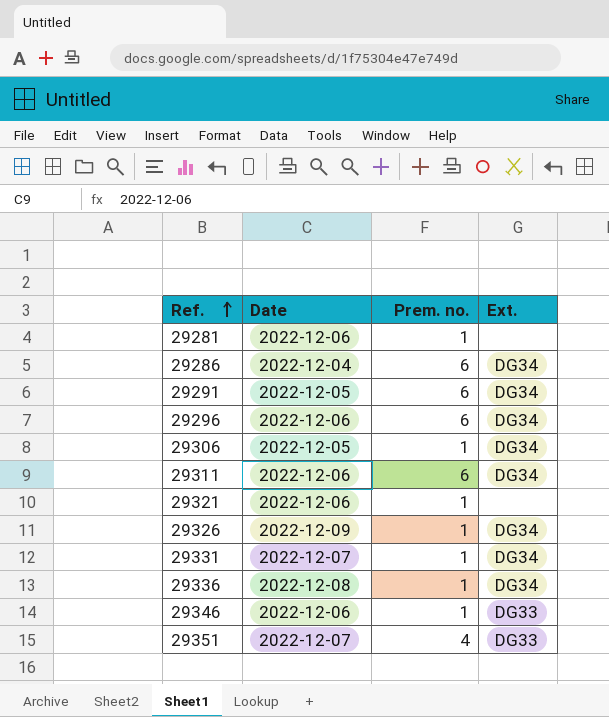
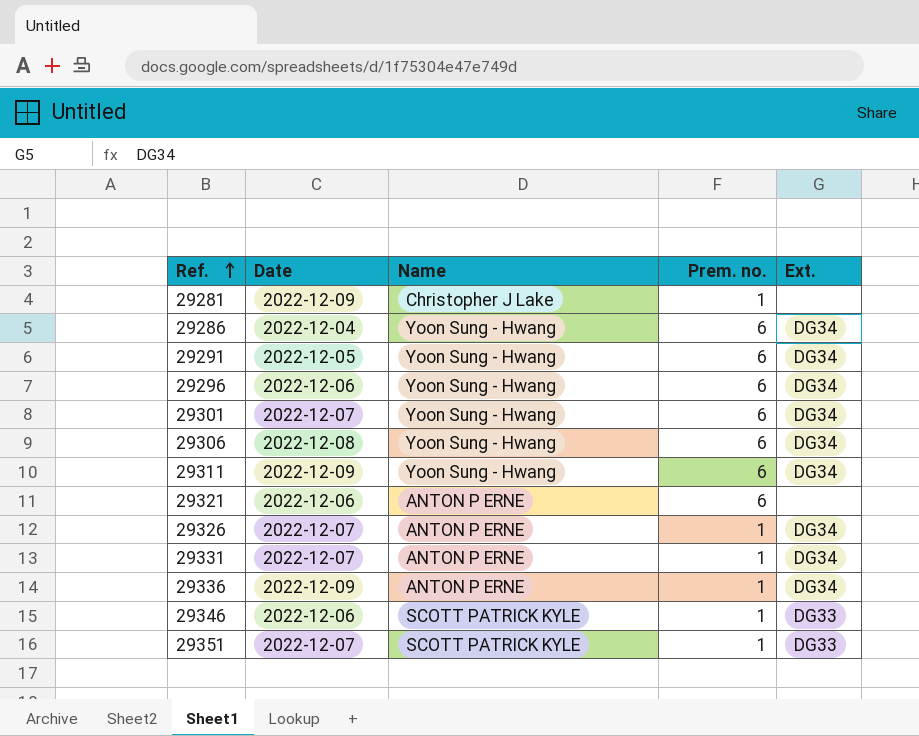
column Name | position: none -> 3
29281 | Date: 2022-12-06 -> 2022-12-09
row 29301: none -> 2022-12-07 | Yoon Sung - Hwang | 6 | DG34
29306 | Date: 2022-12-05 -> 2022-12-08
29306 | Prem. no.: 1 -> 6
29311 | Date: 2022-12-06 -> 2022-12-09
29321 | Prem. no.: 1 -> 6
29326 | Date: 2022-12-09 -> 2022-12-07
29336 | Date: 2022-12-08 -> 2022-12-09
29351 | Prem. no.: 4 -> 1

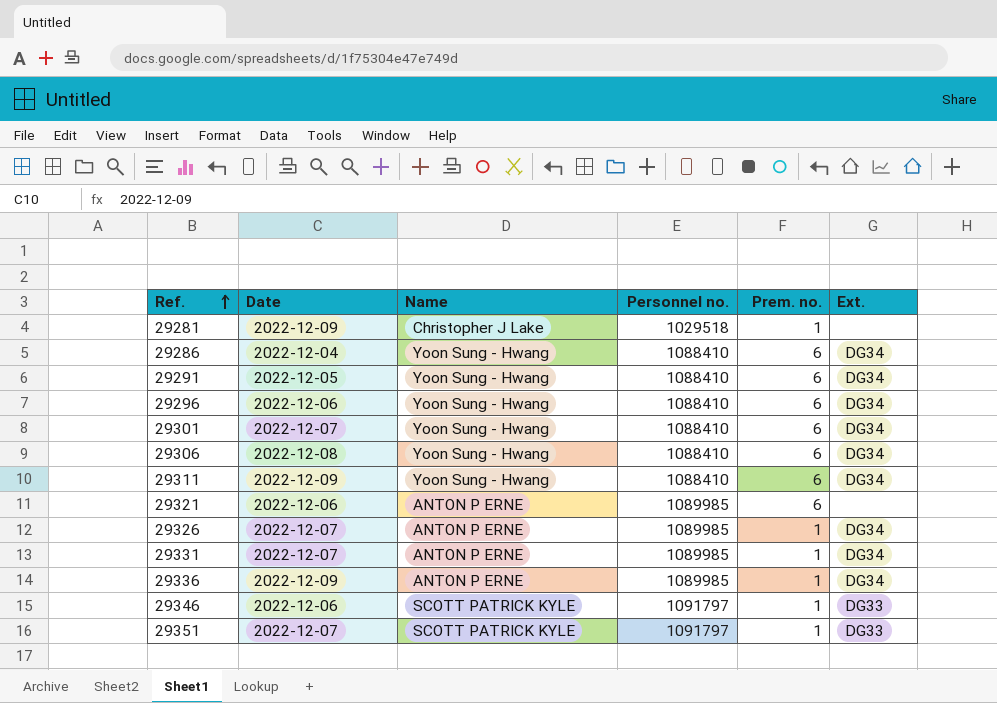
column Personnel no. | position: none -> 4

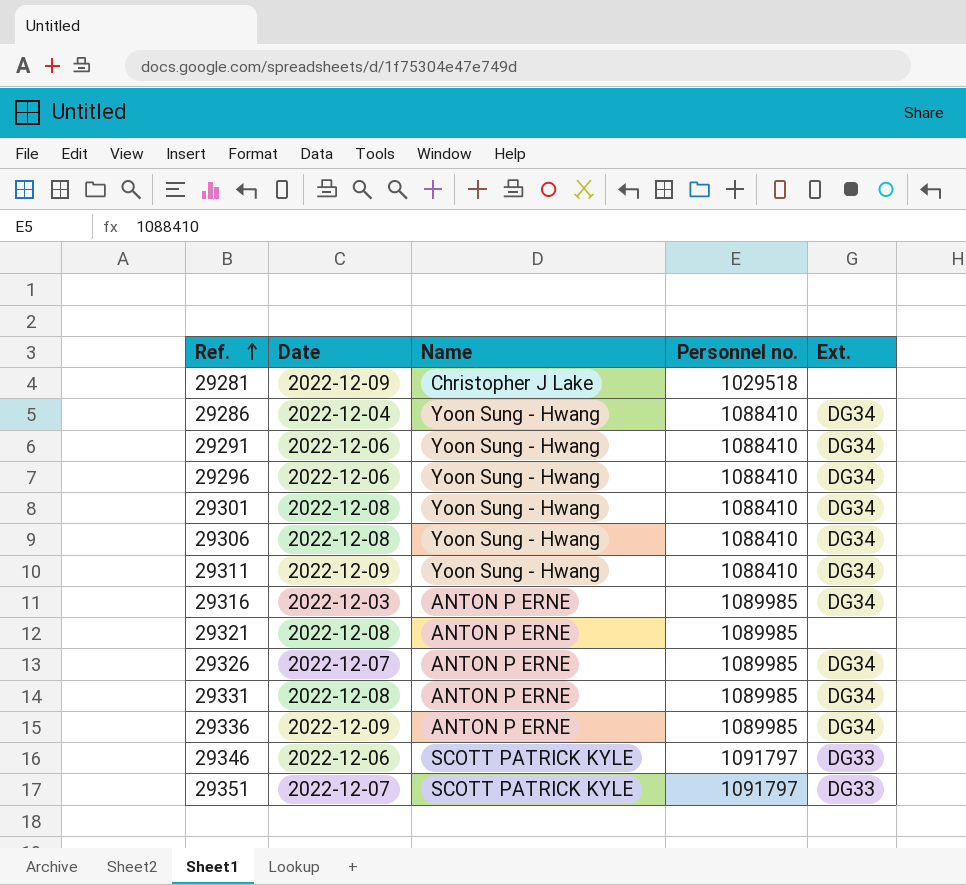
column Prem. no. | position: 5 -> none
29291 | Date: 2022-12-05 -> 2022-12-06
29301 | Date: 2022-12-07 -> 2022-12-08
row 29316: none -> 2022-12-03 | ANTON P ERNE | 1089985 | DG34
29321 | Date: 2022-12-06 -> 2022-12-08
29331 | Date: 2022-12-07 -> 2022-12-08

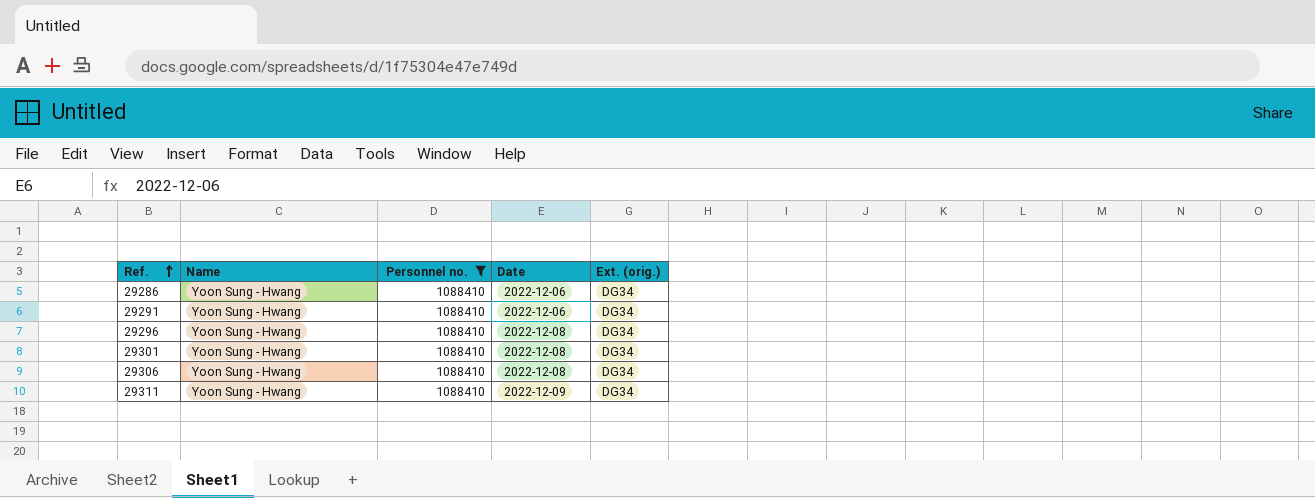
filter: none -> Personnel no. = 1088410
column Date | position: 2 -> 4
column name: Ext. -> Ext. (orig.)
29286 | Date: 2022-12-04 -> 2022-12-06
29296 | Date: 2022-12-06 -> 2022-12-08

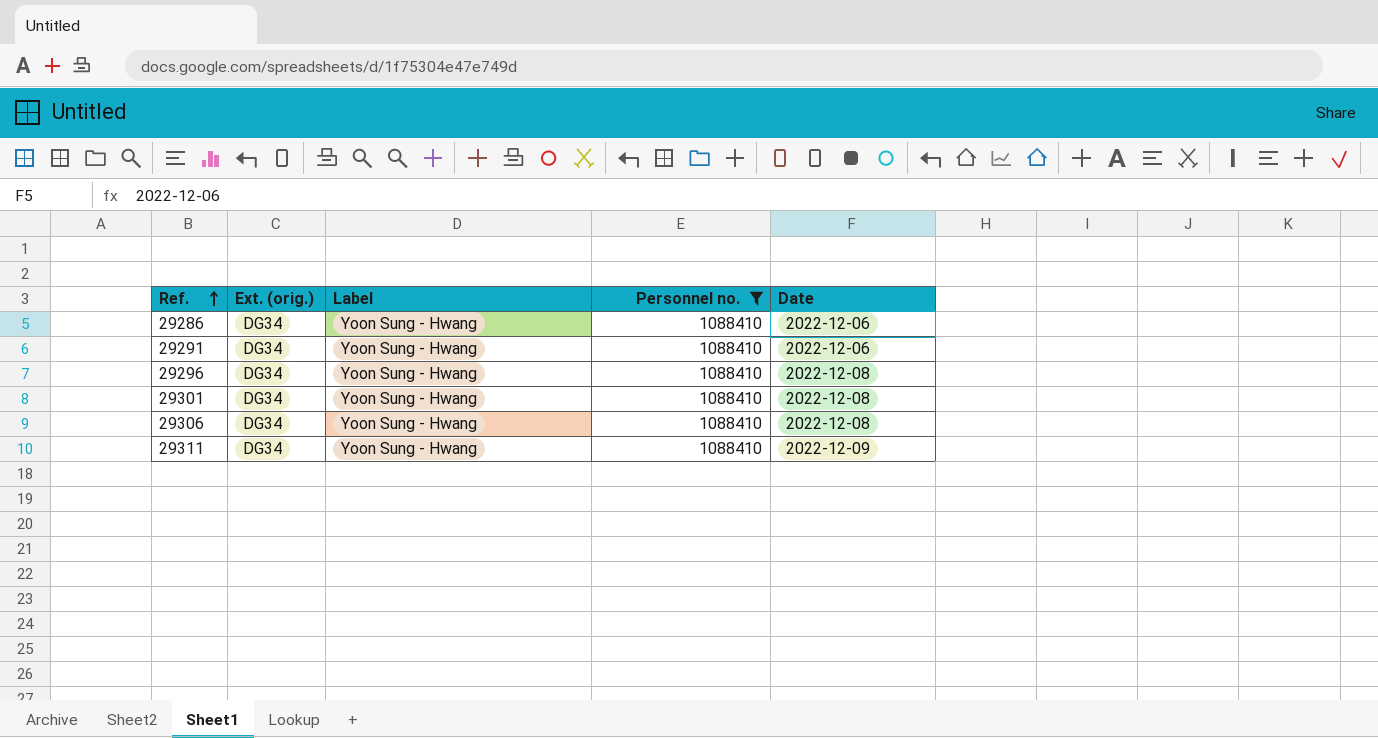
column Ext. (orig.) | position: 5 -> 2
column name: Name -> Label

